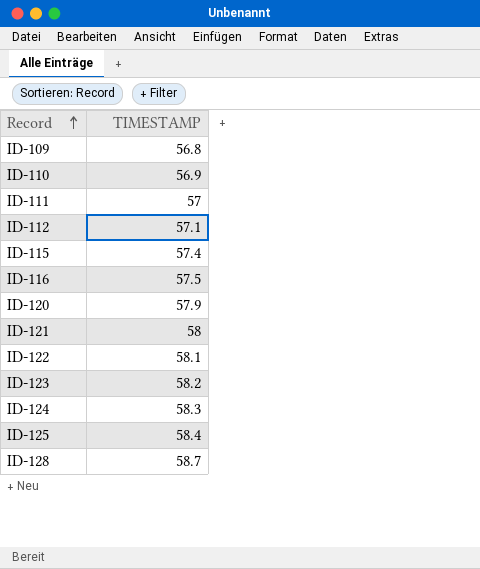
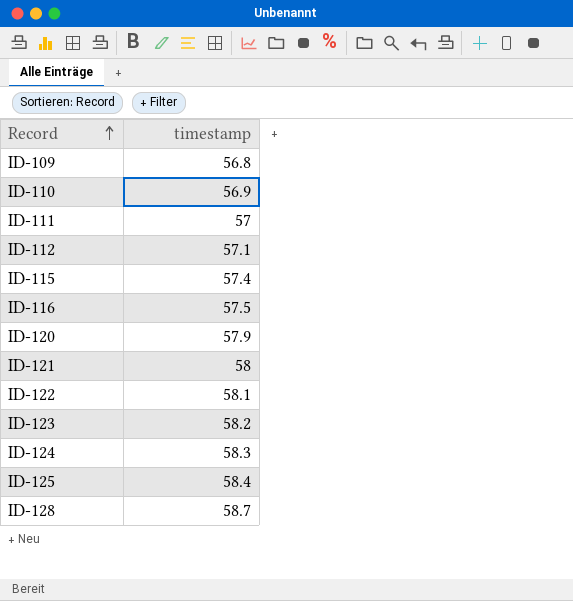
column name: TIMESTAMP -> timestamp

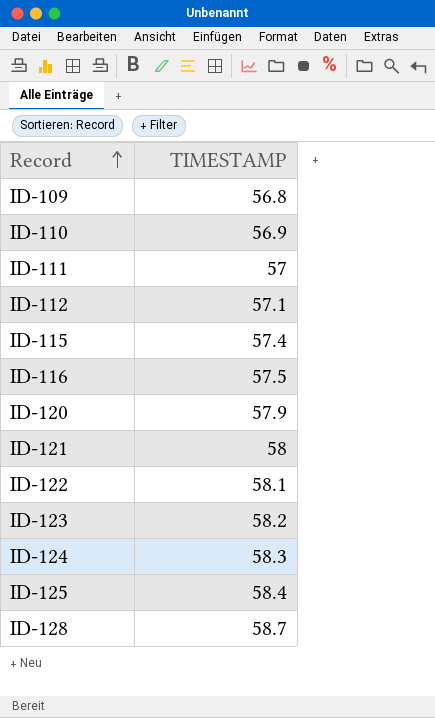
column name: timestamp -> TIMESTAMP

